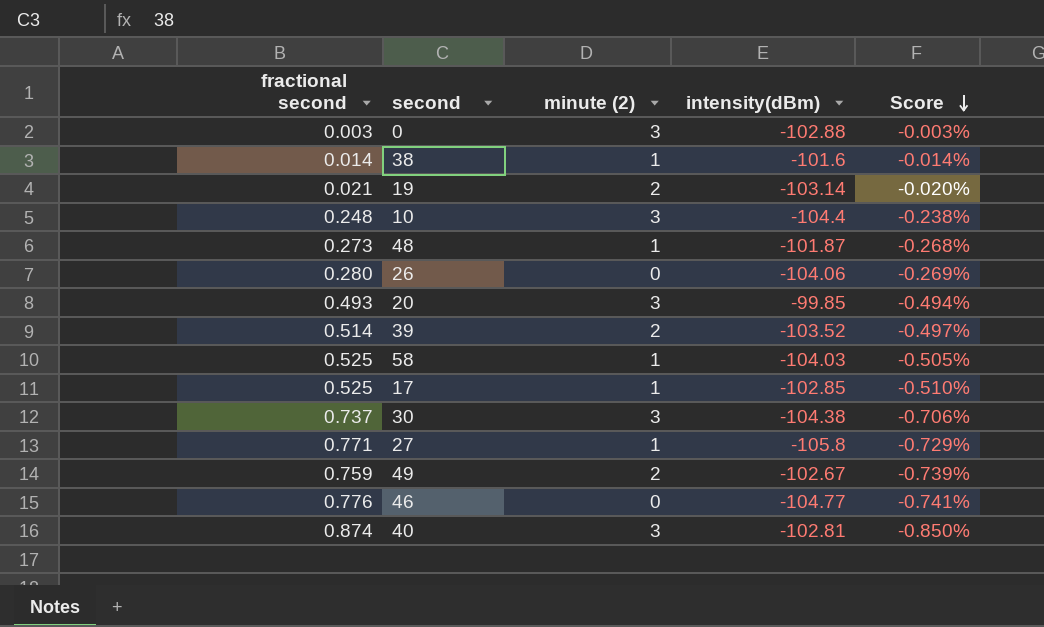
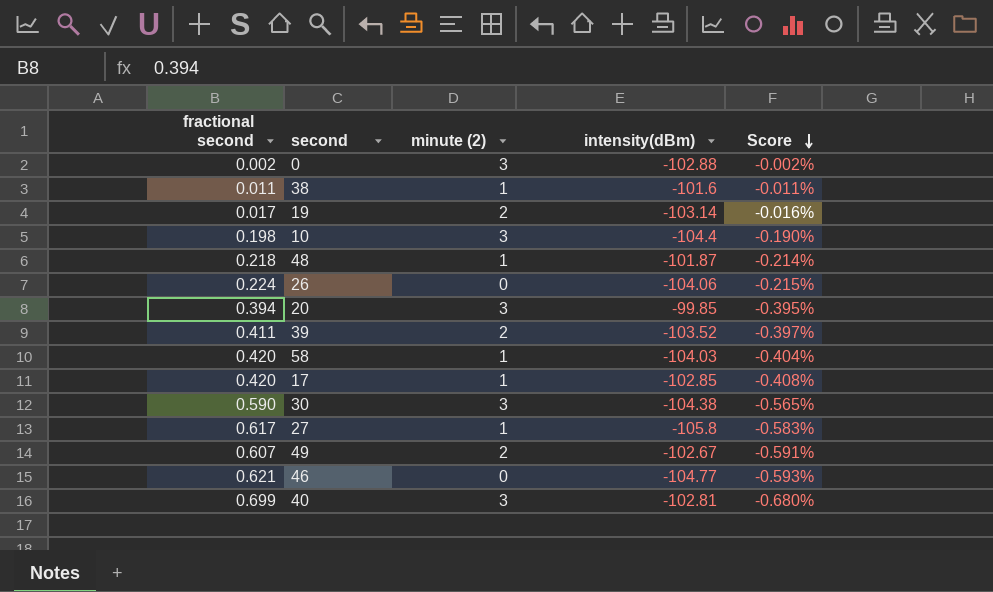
0 | fractional second: 0.003 -> 0.002
0 | Score: -0.003% -> -0.002%
38 | fractional second: 0.014 -> 0.011
38 | Score: -0.014% -> -0.011%
19 | fractional second: 0.021 -> 0.017
19 | Score: -0.020% -> -0.016%
10 | fractional second: 0.248 -> 0.198
10 | Score: -0.238% -> -0.190%
48 | fractional second: 0.273 -> 0.218
48 | Score: -0.268% -> -0.214%
26 | fractional second: 0.280 -> 0.224
26 | Score: -0.269% -> -0.215%
20 | fractional second: 0.493 -> 0.394
20 | Score: -0.494% -> -0.395%
39 | fractional second: 0.514 -> 0.411
39 | Score: -0.497% -> -0.397%
58 | fractional second: 0.525 -> 0.420
58 | Score: -0.505% -> -0.404%
17 | fractional second: 0.525 -> 0.420
17 | Score: -0.510% -> -0.408%
30 | fractional second: 0.737 -> 0.590
30 | Score: -0.706% -> -0.565%
27 | fractional second: 0.771 -> 0.617
27 | Score: -0.729% -> -0.583%
49 | fractional second: 0.759 -> 0.607
49 | Score: -0.739% -> -0.591%
46 | fractional second: 0.776 -> 0.621
46 | Score: -0.741% -> -0.593%
40 | fractional second: 0.874 -> 0.699
40 | Score: -0.850% -> -0.680%

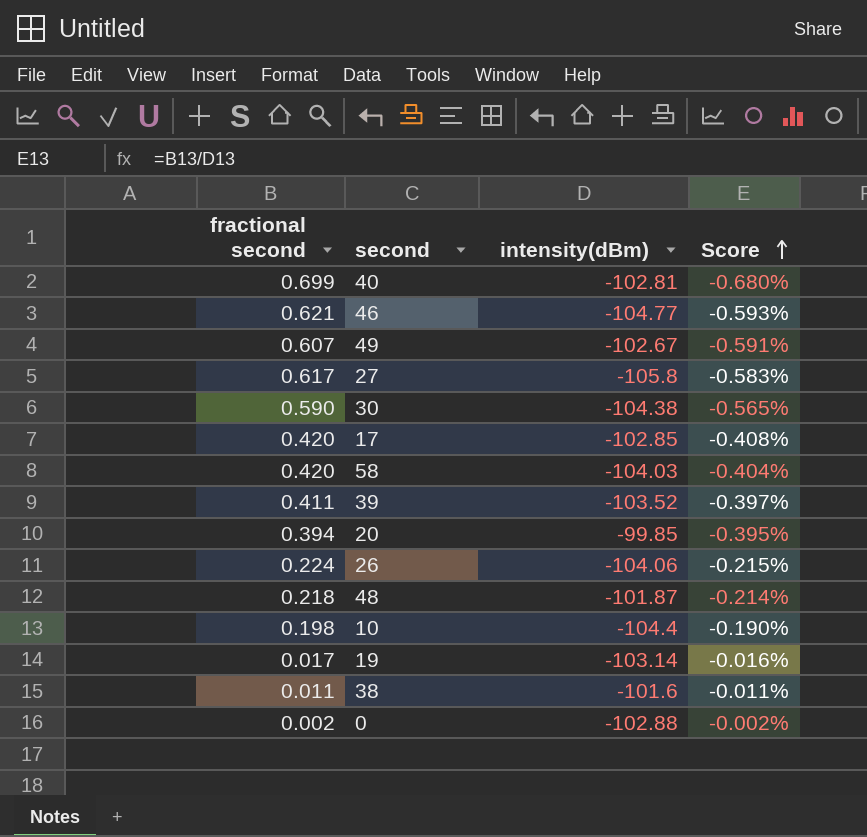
row order: Score descending -> Score ascending
column minute (2) | position: 3 -> none

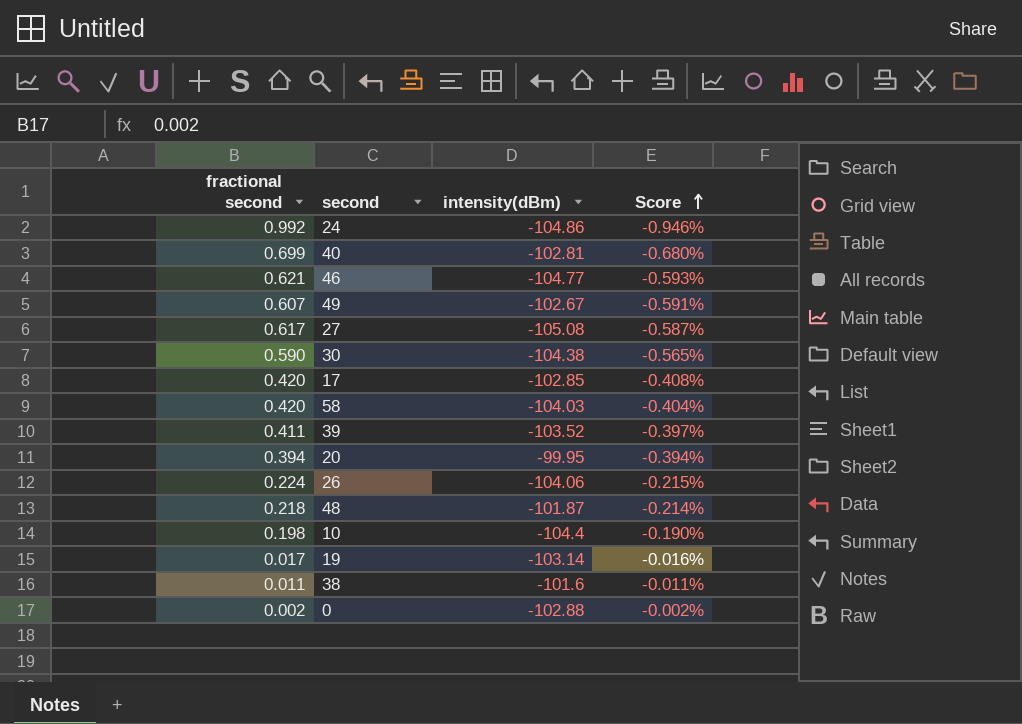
row 24: none -> 0.992 | -104.86 | -0.946%
27 | intensity(dBm): -105.8 -> -105.08
27 | Score: -0.583% -> -0.587%
20 | intensity(dBm): -99.85 -> -99.95
20 | Score: -0.395% -> -0.394%

